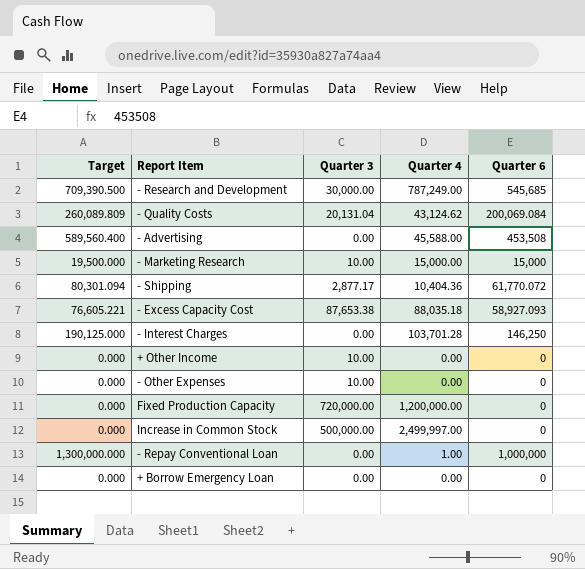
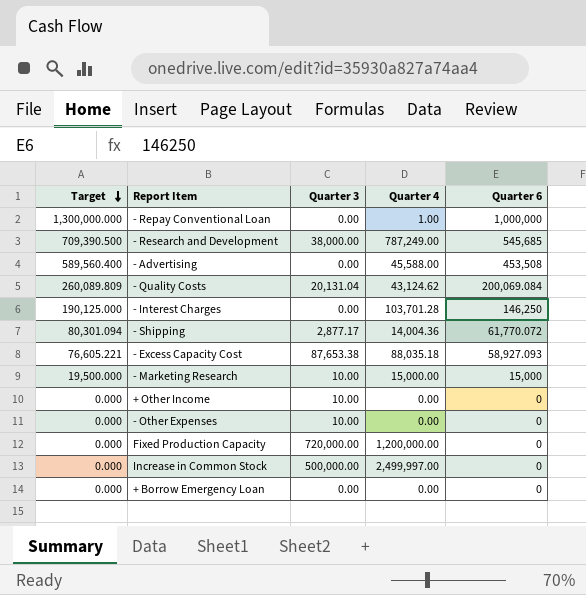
row order: none -> Target descending
- Research and Development | Quarter 3: 30,000.00 -> 38,000.00
- Shipping | Quarter 4: 10,404.36 -> 14,004.36

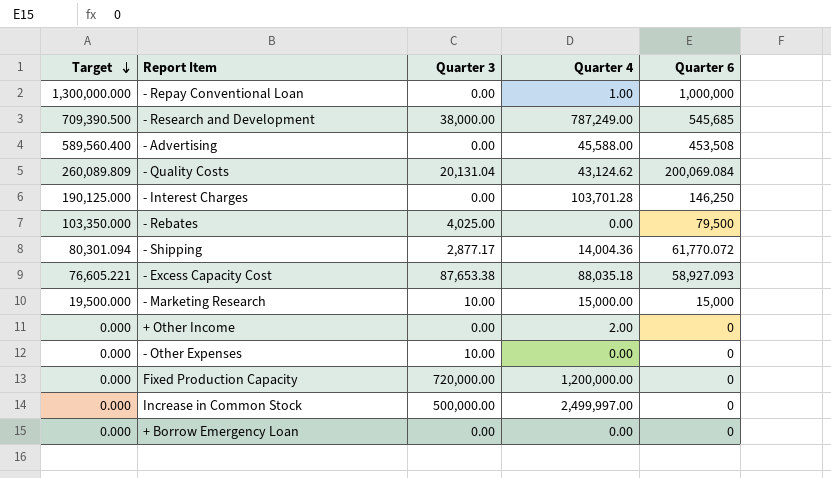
row - Rebates: none -> 103,350.000 | 4,025.00 | 0.00 | 79,500
+ Other Income | Quarter 3: 10.00 -> 0.00
+ Other Income | Quarter 4: 0.00 -> 2.00

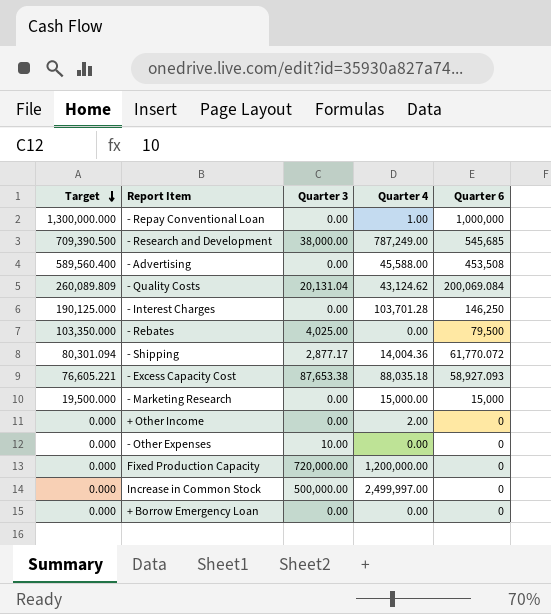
- Marketing Research | Quarter 3: 10.00 -> 0.00

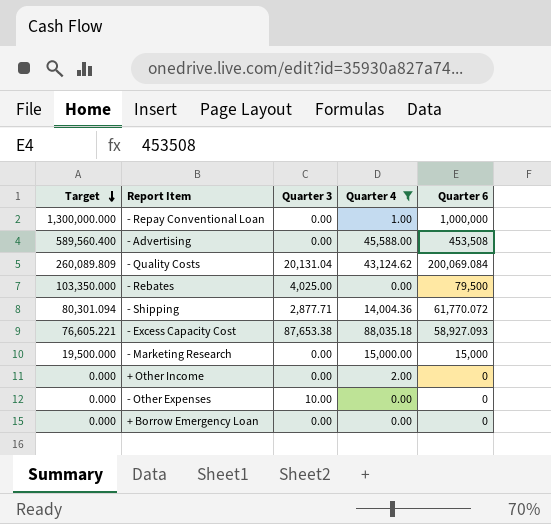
filter: none -> Quarter 4 <= 88,035.18
- Shipping | Quarter 3: 2,877.17 -> 2,877.71

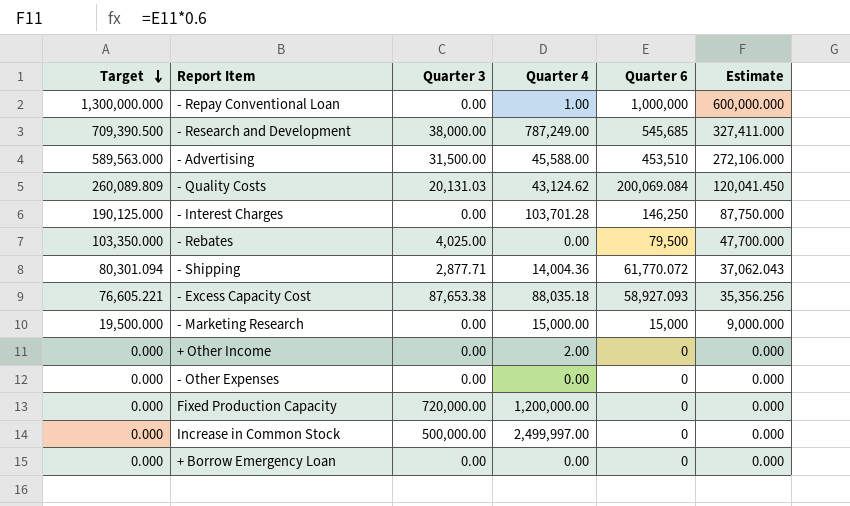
filter: Quarter 4 <= 88,035.18 -> none
column Estimate | formula: none -> [Quarter 6] * 0.6
- Advertising | Target: 589,560.400 -> 589,563.000
- Advertising | Quarter 3: 0.00 -> 31,500.00
- Advertising | Quarter 6: 453,508 -> 453,510
- Quality Costs | Quarter 3: 20,131.04 -> 20,131.03
- Other Expenses | Quarter 3: 10.00 -> 0.00

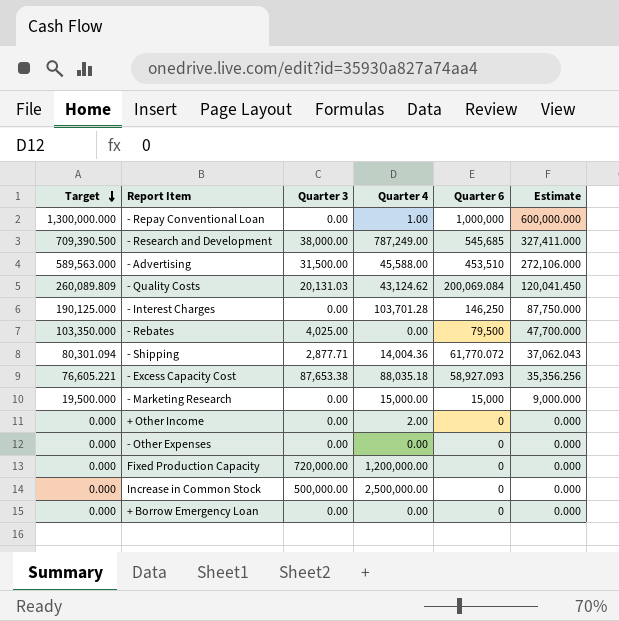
Increase in Common Stock | Quarter 4: 2,499,997.00 -> 2,500,000.00

